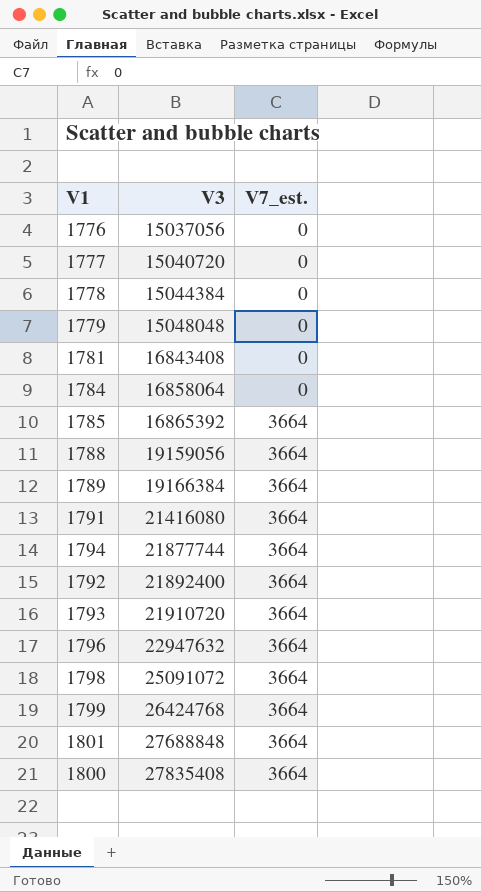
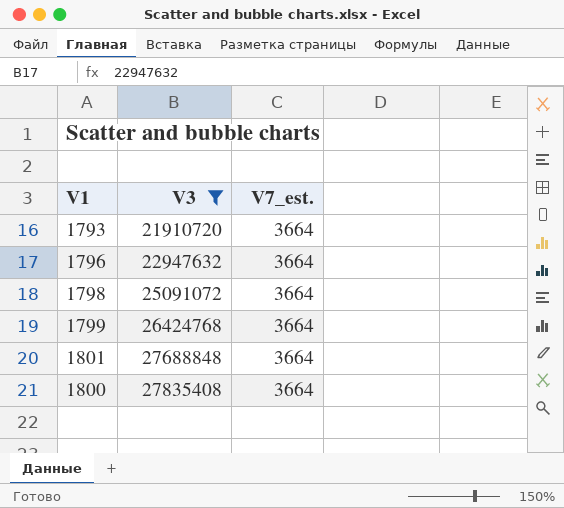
filter: none -> V3 >= 21910720

